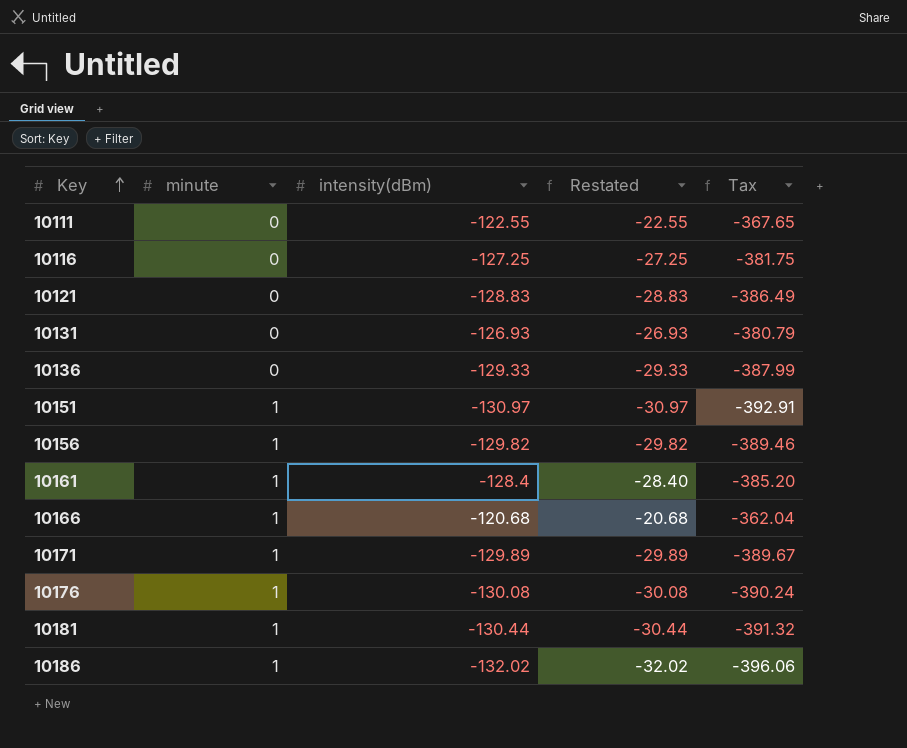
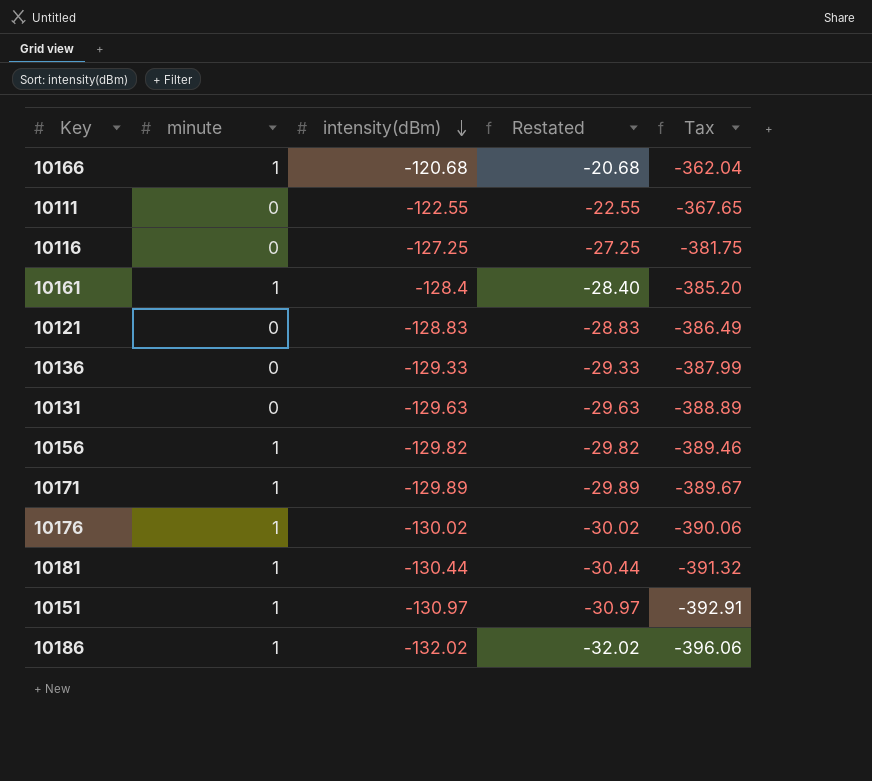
row order: Key ascending -> intensity(dBm) descending
10131 | intensity(dBm): -126.93 -> -129.63
10131 | Restated: -26.93 -> -29.63
10131 | Tax: -380.79 -> -388.89
10176 | intensity(dBm): -130.08 -> -130.02
10176 | Restated: -30.08 -> -30.02
10176 | Tax: -390.24 -> -390.06

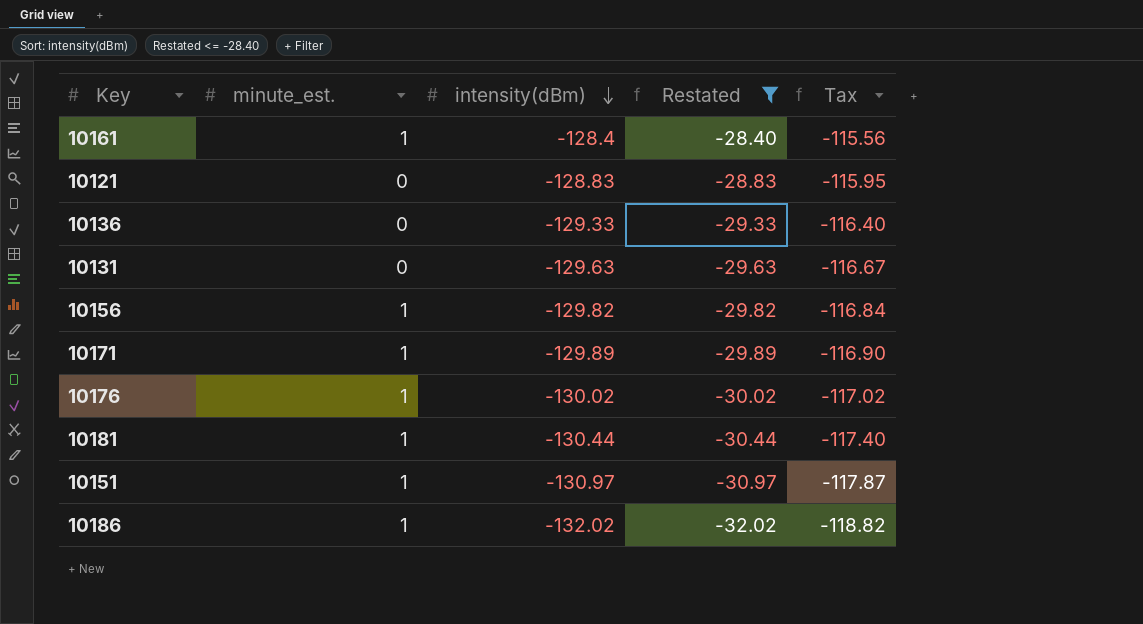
filter: none -> Restated <= -28.40
column name: minute -> minute_est.
column Tax | formula: [intensity(dBm)] * 3 -> [intensity(dBm)] * 0.9

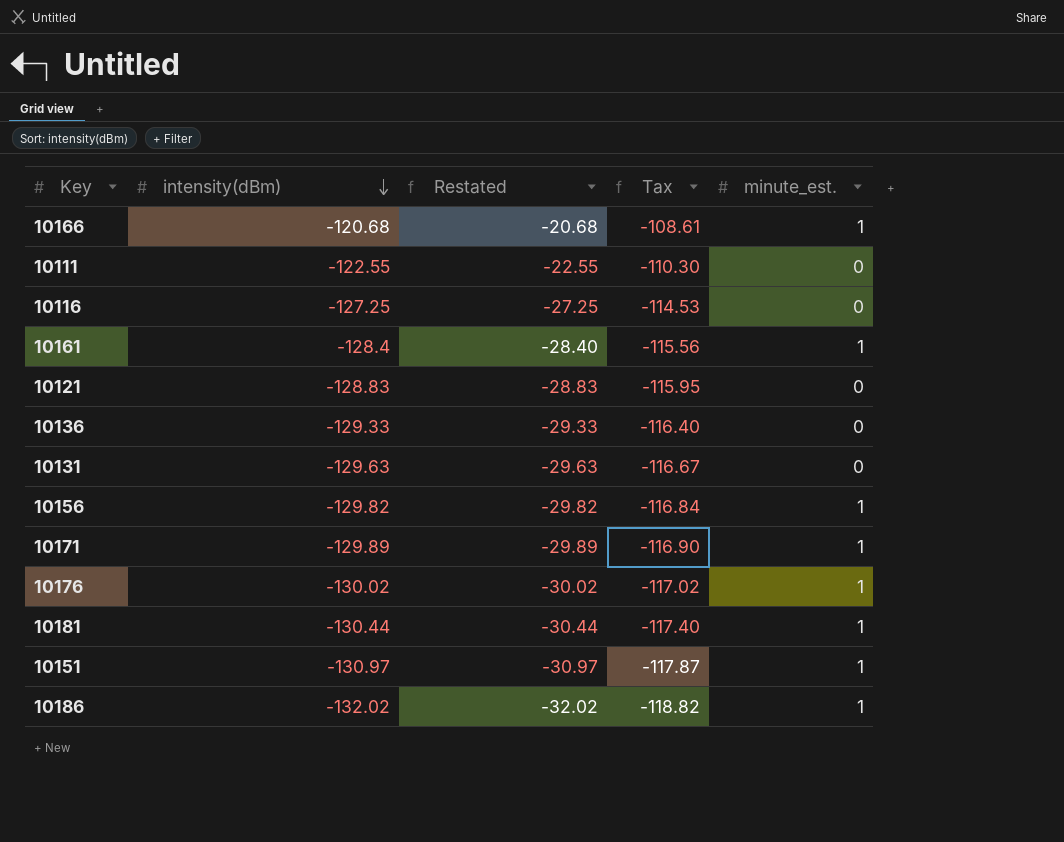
filter: Restated <= -28.40 -> none
column minute_est. | position: 2 -> 5

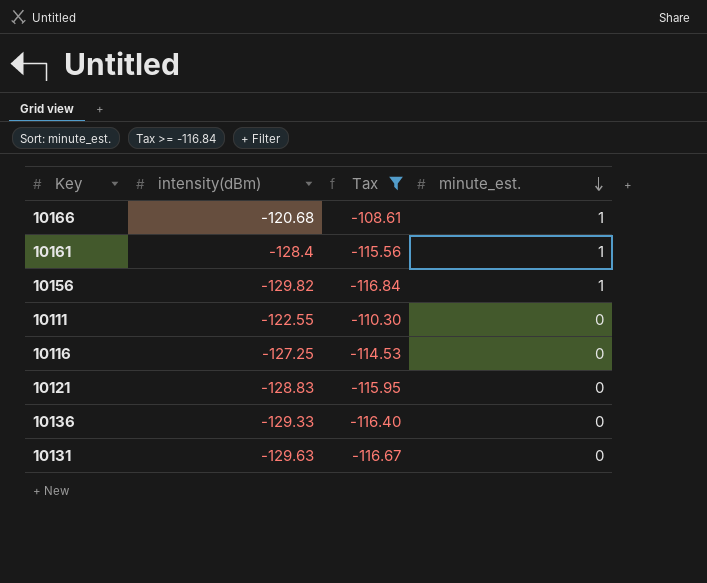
filter: none -> Tax >= -116.84
row order: intensity(dBm) descending -> minute_est. descending
column Restated | formula: [intensity(dBm)] + 100 -> none

